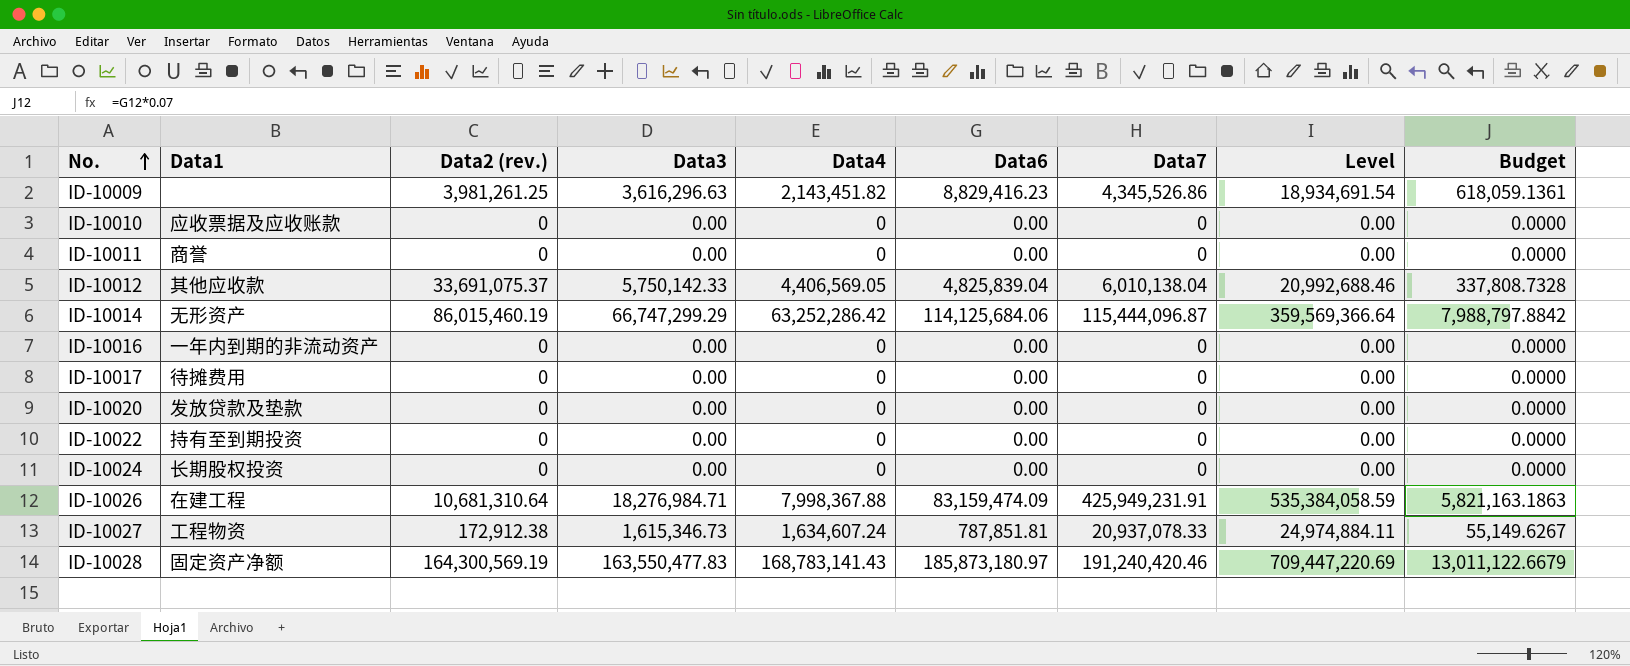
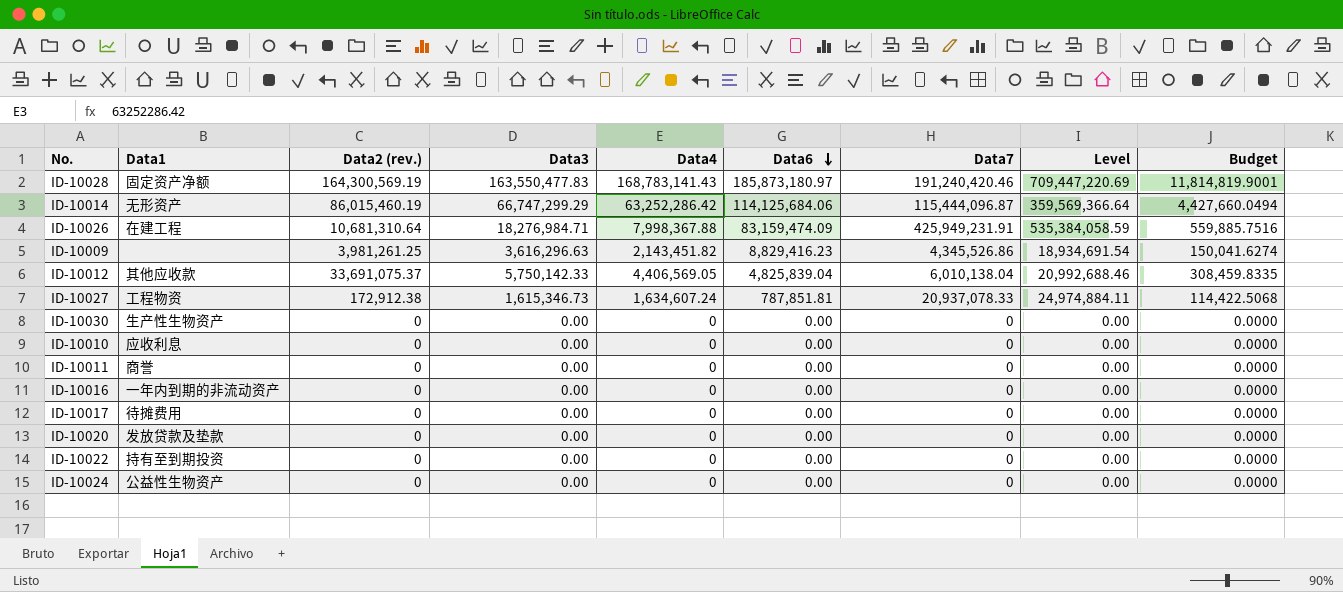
row order: No. ascending -> Data6 descending
column Budget | formula: [Data6] * 0.07 -> [Data4] * 0.07
row ID-10030: none -> 生产性生物资产 | 0 | 0.00 | 0 | 0.00 | 0 | 0.00 | 0.0000
ID-10010 | Data1: 应收票据及应收账款 -> 应收利息
ID-10024 | Data1: 长期股权投资 -> 公益性生物资产

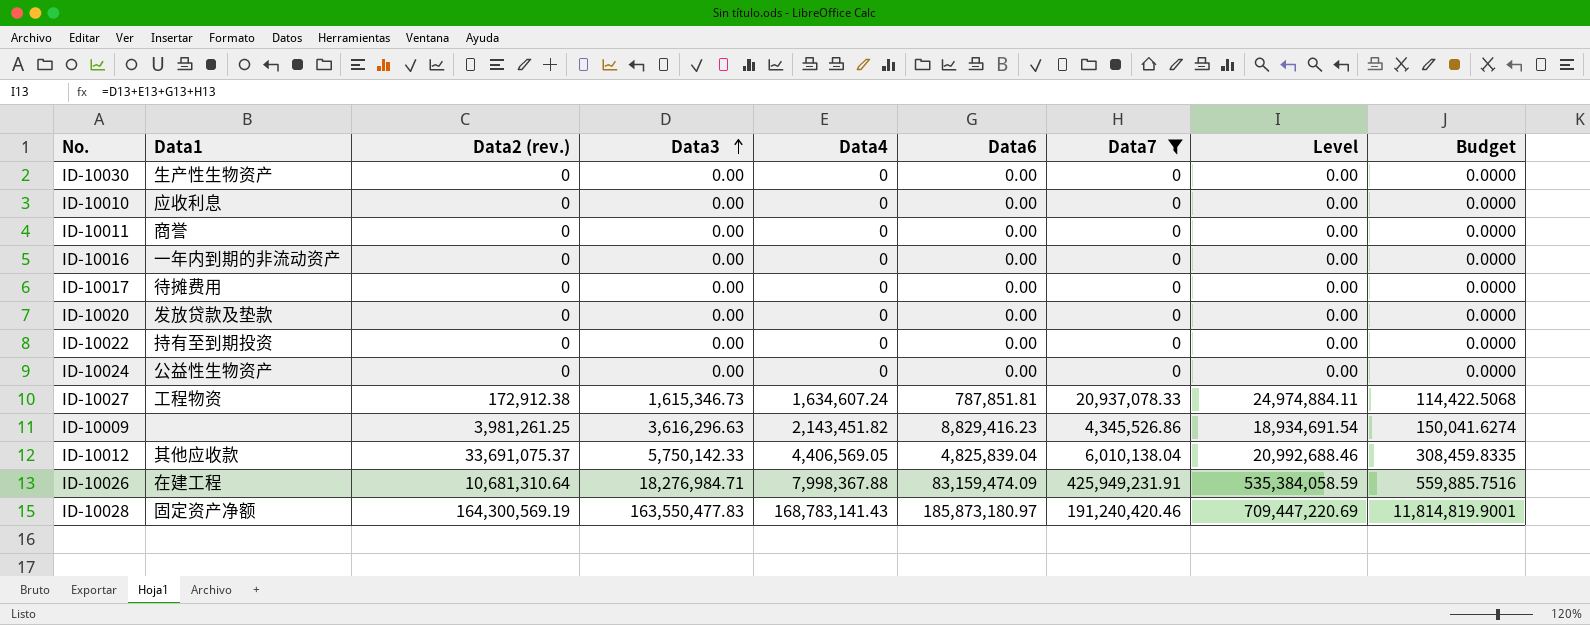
filter: none -> Data7 != 115,444,096.87
row order: Data6 descending -> Data3 ascending

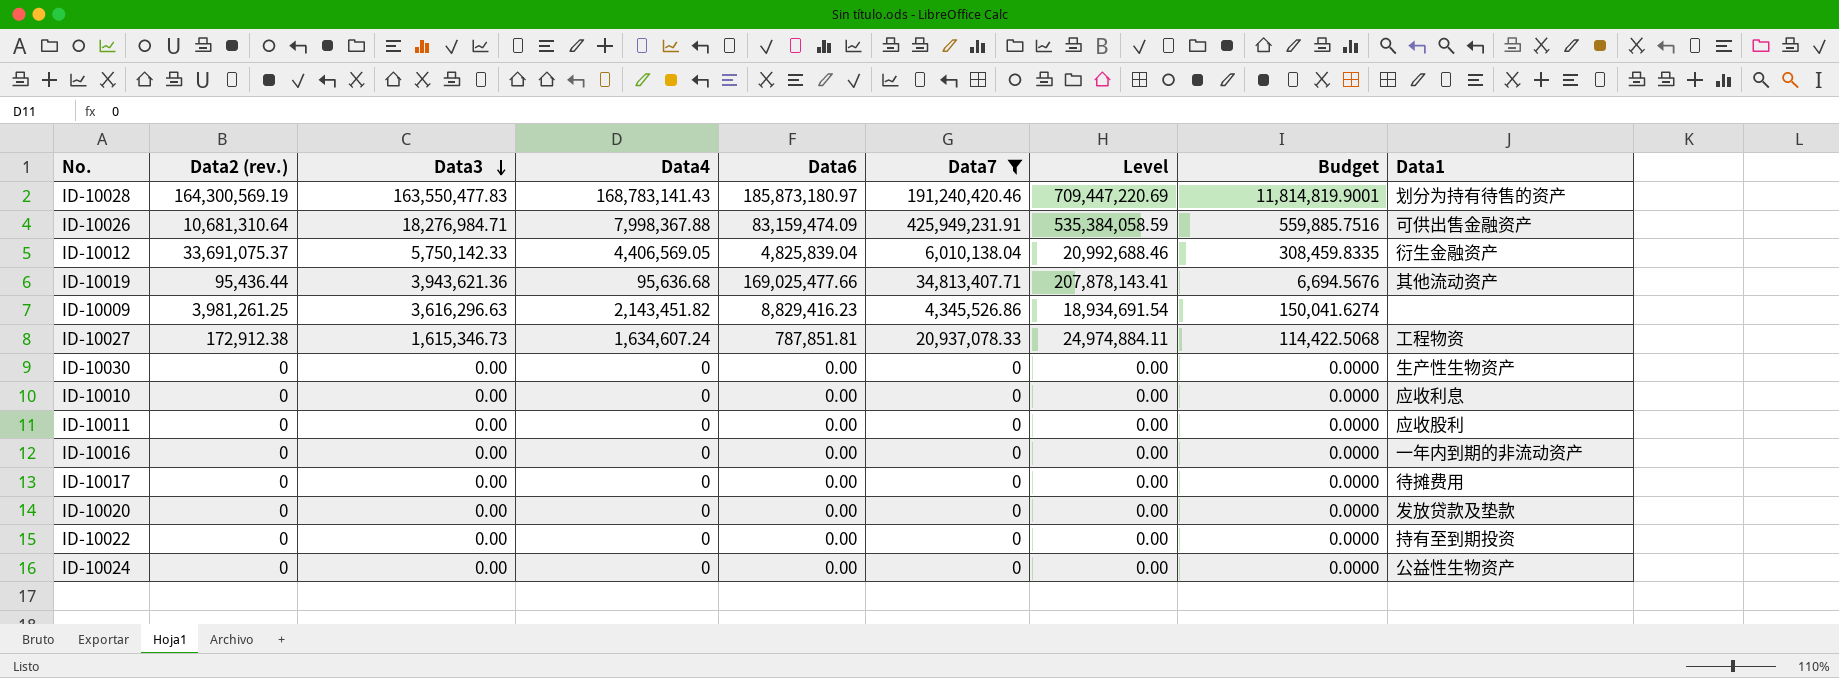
row order: Data3 ascending -> Data3 descending
column Data1 | position: 2 -> 9
ID-10028 | Data1: 固定资产净额 -> 划分为持有待售的资产
ID-10026 | Data1: 在建工程 -> 可供出售金融资产
ID-10012 | Data1: 其他应收款 -> 衍生金融资产
row ID-10019: none -> 95,436.44 | 3,943,621.36 | 95,636.68 | 169,025,477.66 | 34,813,407.71 | 207,878,143.41 | 6,694.5676 | 其他流动资产
ID-10011 | Data1: 商誉 -> 应收股利

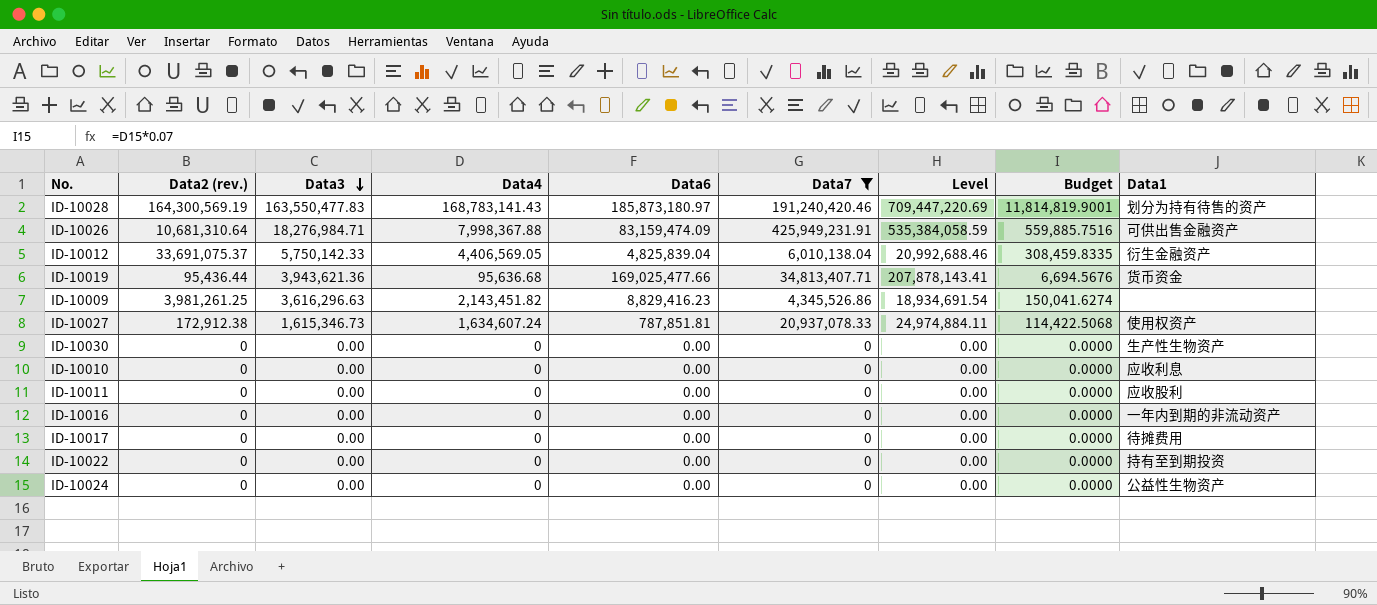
row ID-10020: 0 | 0.00 | 0 | 0.00 | 0 | 0.00 | 0.0000 | 发放贷款及垫款 -> none
ID-10019 | Data1: 其他流动资产 -> 货币资金
ID-10027 | Data1: 工程物资 -> 使用权资产

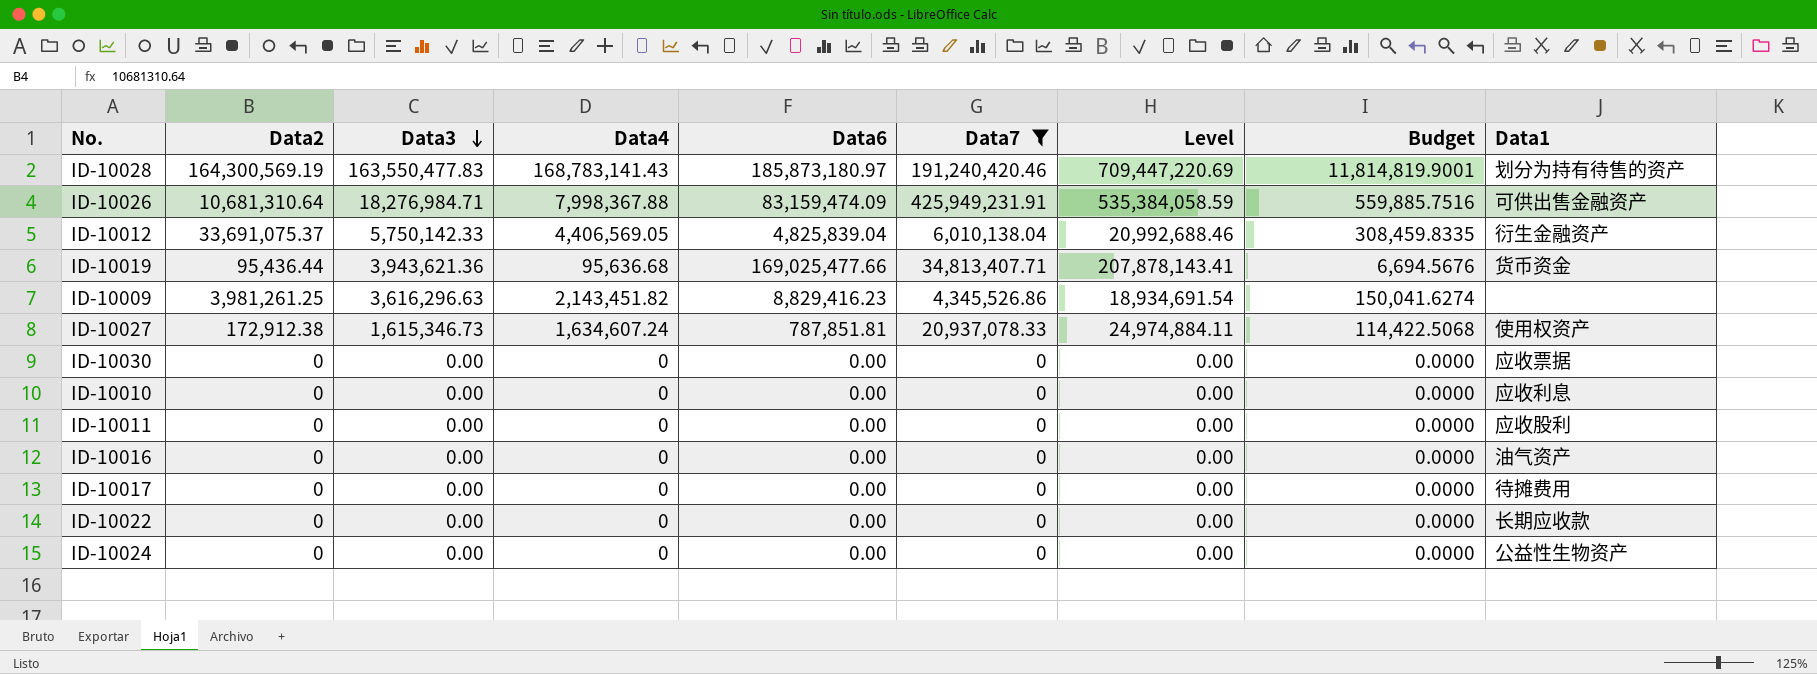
column name: Data2 (rev.) -> Data2
ID-10030 | Data1: 生产性生物资产 -> 应收票据
ID-10016 | Data1: 一年内到期的非流动资产 -> 油气资产
ID-10022 | Data1: 持有至到期投资 -> 长期应收款

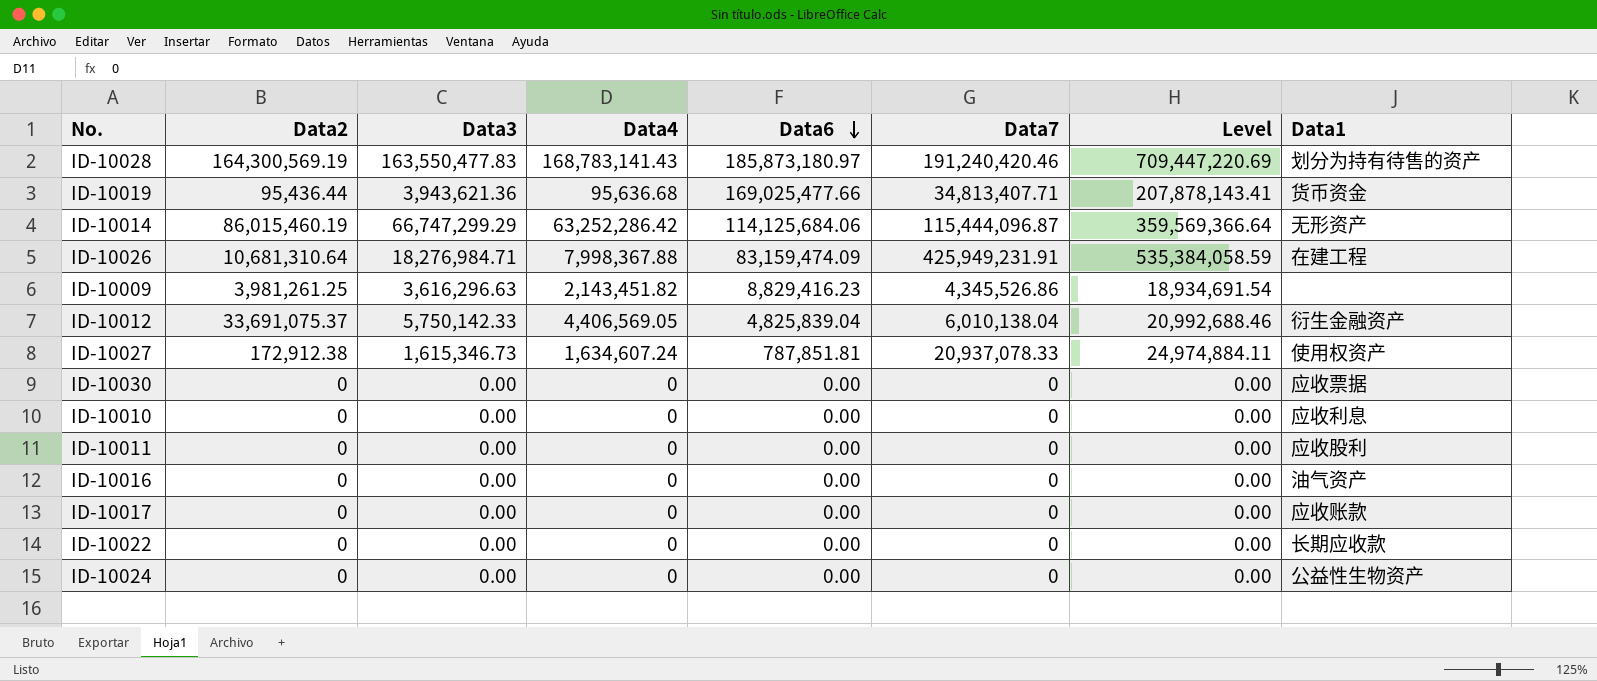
filter: Data7 != 115,444,096.87 -> none
row order: Data3 descending -> Data6 descending
column Budget | formula: [Data4] * 0.07 -> none
ID-10026 | Data1: 可供出售金融资产 -> 在建工程
ID-10017 | Data1: 待摊费用 -> 应收账款

